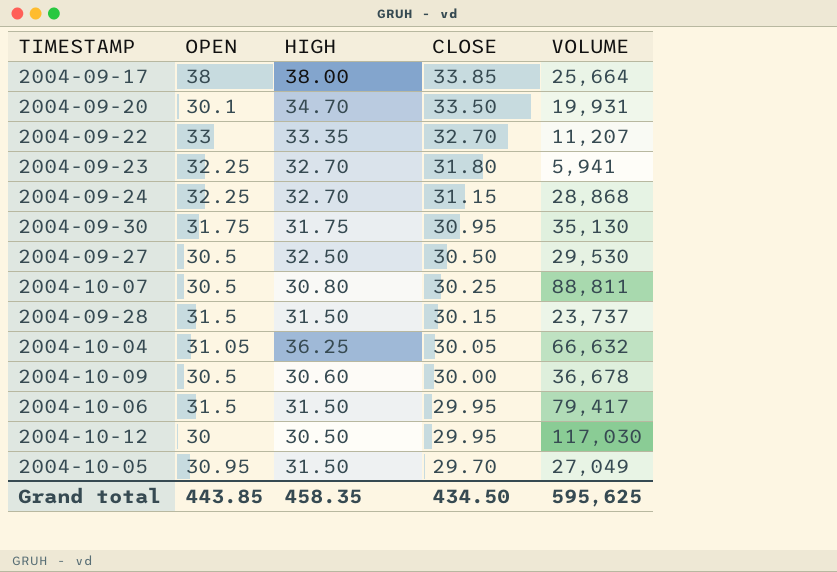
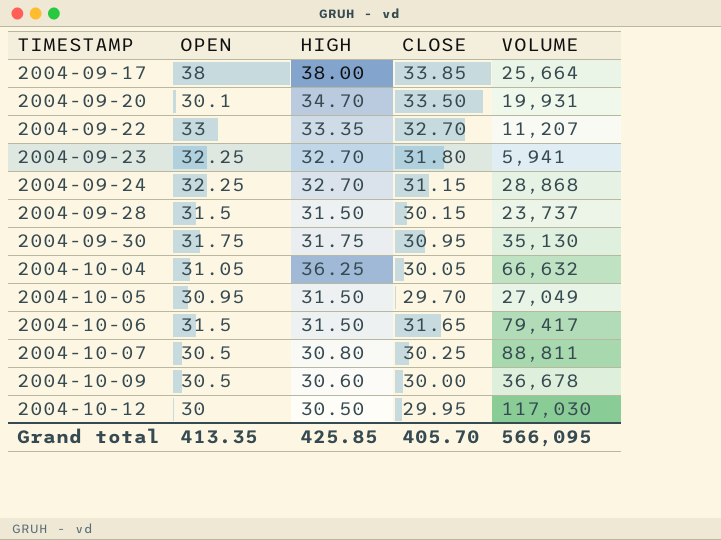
row order: CLOSE descending -> TIMESTAMP ascending
row 2004-09-27: 30.5 | 32.50 | 30.50 | 29,530 -> none
2004-10-06 | CLOSE: 29.95 -> 31.65
Grand total | OPEN: 443.85 -> 413.35
Grand total | HIGH: 458.35 -> 425.85
Grand total | CLOSE: 434.50 -> 405.70
Grand total | VOLUME: 595,625 -> 566,095

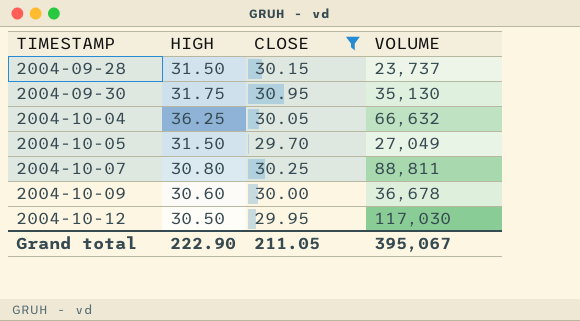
filter: none -> CLOSE <= 30.95
column OPEN | position: 2 -> none
Grand total | HIGH: 425.85 -> 222.90
Grand total | CLOSE: 405.70 -> 211.05
Grand total | VOLUME: 566,095 -> 395,067

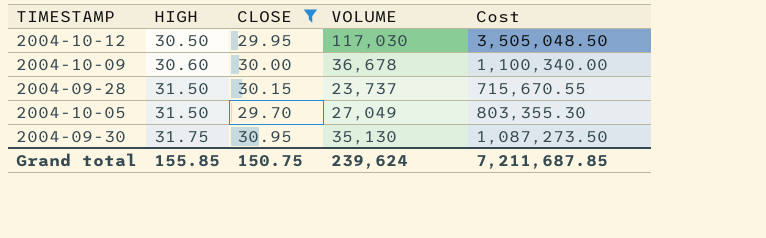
row order: TIMESTAMP ascending -> HIGH ascending
column Cost | formula: none -> [CLOSE] * [VOLUME]
row 2004-10-04: 36.25 | 30.05 | 66,632 -> none
row 2004-10-07: 30.80 | 30.25 | 88,811 -> none
Grand total | HIGH: 222.90 -> 155.85
Grand total | CLOSE: 211.05 -> 150.75
Grand total | VOLUME: 395,067 -> 239,624

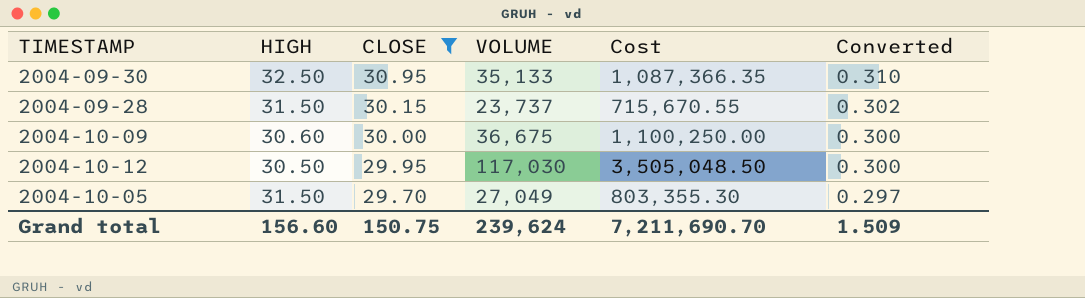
row order: HIGH ascending -> CLOSE descending
column Converted | formula: none -> [CLOSE] * 0.01
2004-09-30 | HIGH: 31.75 -> 32.50
2004-09-30 | VOLUME: 35,130 -> 35,133
2004-09-30 | Cost: 1,087,273.50 -> 1,087,366.35
2004-10-09 | VOLUME: 36,678 -> 36,675
2004-10-09 | Cost: 1,100,340.00 -> 1,100,250.00
Grand total | HIGH: 155.85 -> 156.60
Grand total | Cost: 7,211,687.85 -> 7,211,690.70

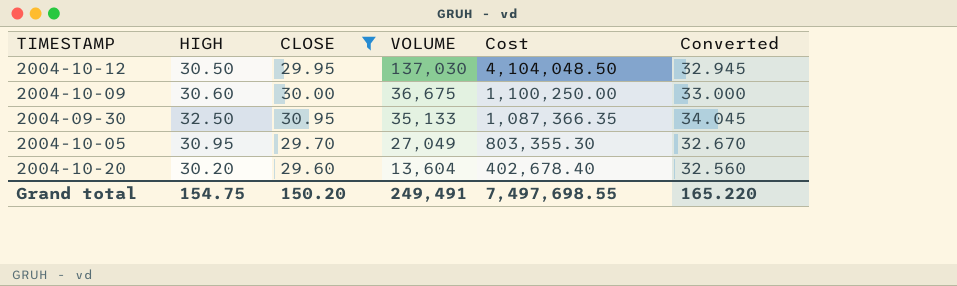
row order: CLOSE descending -> VOLUME descending
column Converted | formula: [CLOSE] * 0.01 -> [CLOSE] * 1.1
row 2004-09-28: 31.50 | 30.15 | 23,737 | 715,670.55 | 0.302 -> none
2004-10-12 | VOLUME: 117,030 -> 137,030
2004-10-12 | Cost: 3,505,048.50 -> 4,104,048.50
2004-10-05 | HIGH: 31.50 -> 30.95
row 2004-10-20: none -> 30.20 | 29.60 | 13,604 | 402,678.40 | 32.560
Grand total | HIGH: 156.60 -> 154.75
Grand total | CLOSE: 150.75 -> 150.20
Grand total | VOLUME: 239,624 -> 249,491
Grand total | Cost: 7,211,690.70 -> 7,497,698.55
Grand total | Converted: 1.509 -> 165.220

